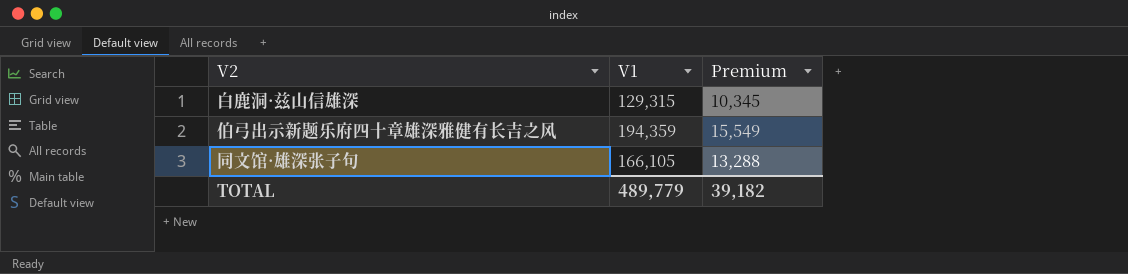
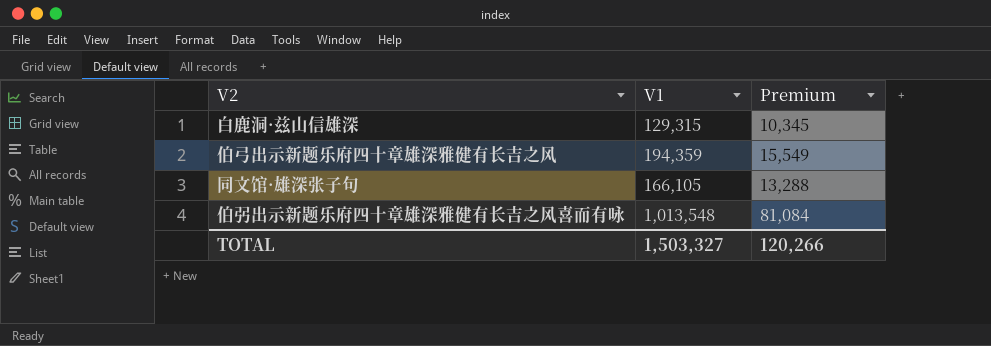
row 伯弜出示新题乐府四十章雄深雅健有长吉之风喜而有咏: none -> 1,013,548 | 81,084
TOTAL | V1: 489,779 -> 1,503,327
TOTAL | Premium: 39,182 -> 120,266

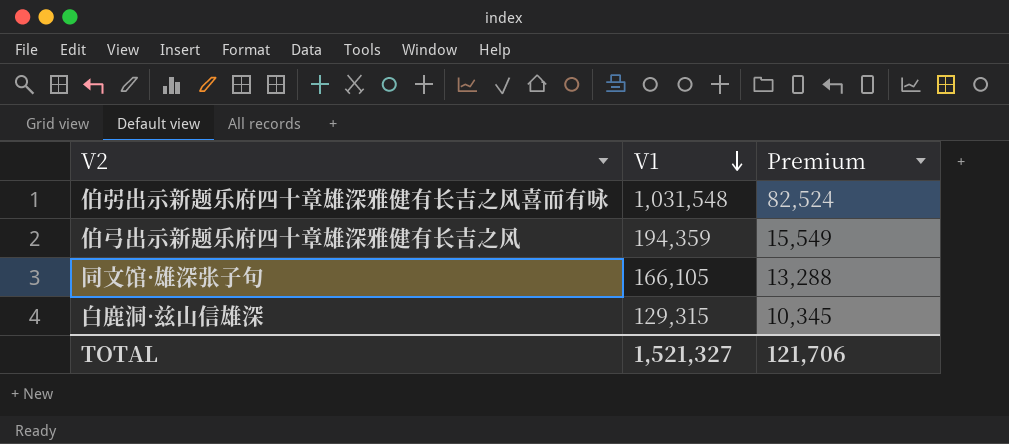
row order: none -> V1 descending
伯弜出示新题乐府四十章雄深雅健有长吉之风喜而有咏 | V1: 1,013,548 -> 1,031,548
伯弜出示新题乐府四十章雄深雅健有长吉之风喜而有咏 | Premium: 81,084 -> 82,524
TOTAL | V1: 1,503,327 -> 1,521,327
TOTAL | Premium: 120,266 -> 121,706

